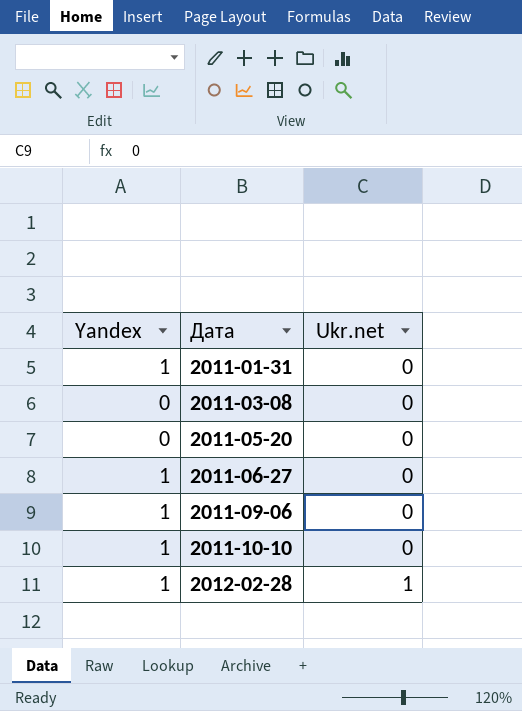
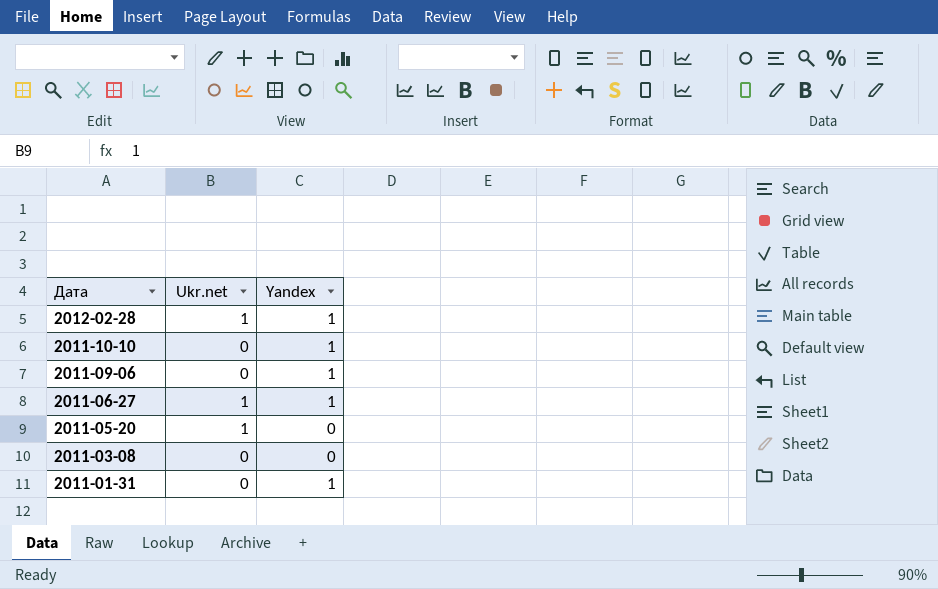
row order: Дата ascending -> Дата descending
column Yandex | position: 1 -> 3
2011-06-27 | Ukr.net: 0 -> 1
2011-05-20 | Ukr.net: 0 -> 1

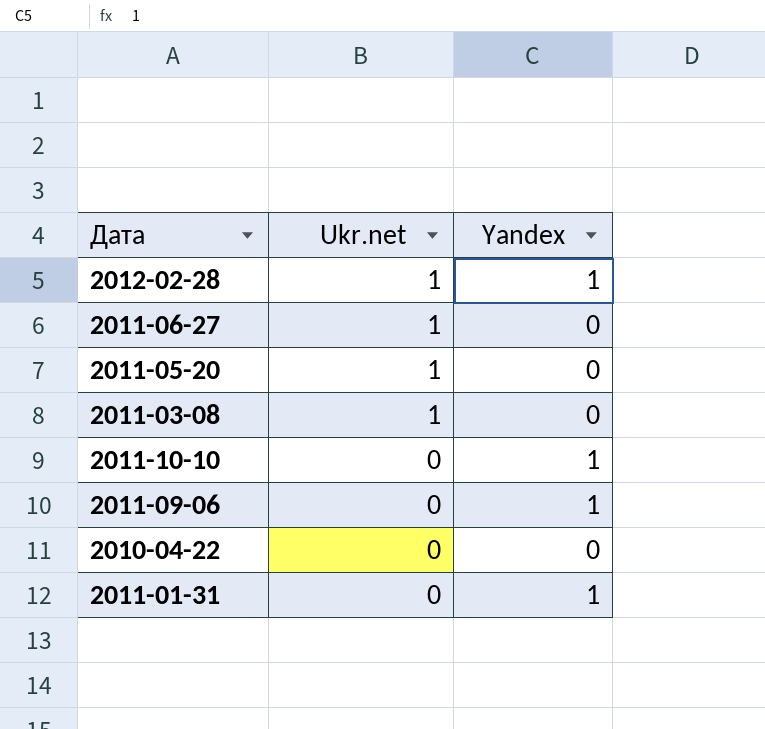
row order: Дата descending -> Ukr.net descending
2011-06-27 | Yandex: 1 -> 0
2011-03-08 | Ukr.net: 0 -> 1
row 2010-04-22: none -> 0 | 0

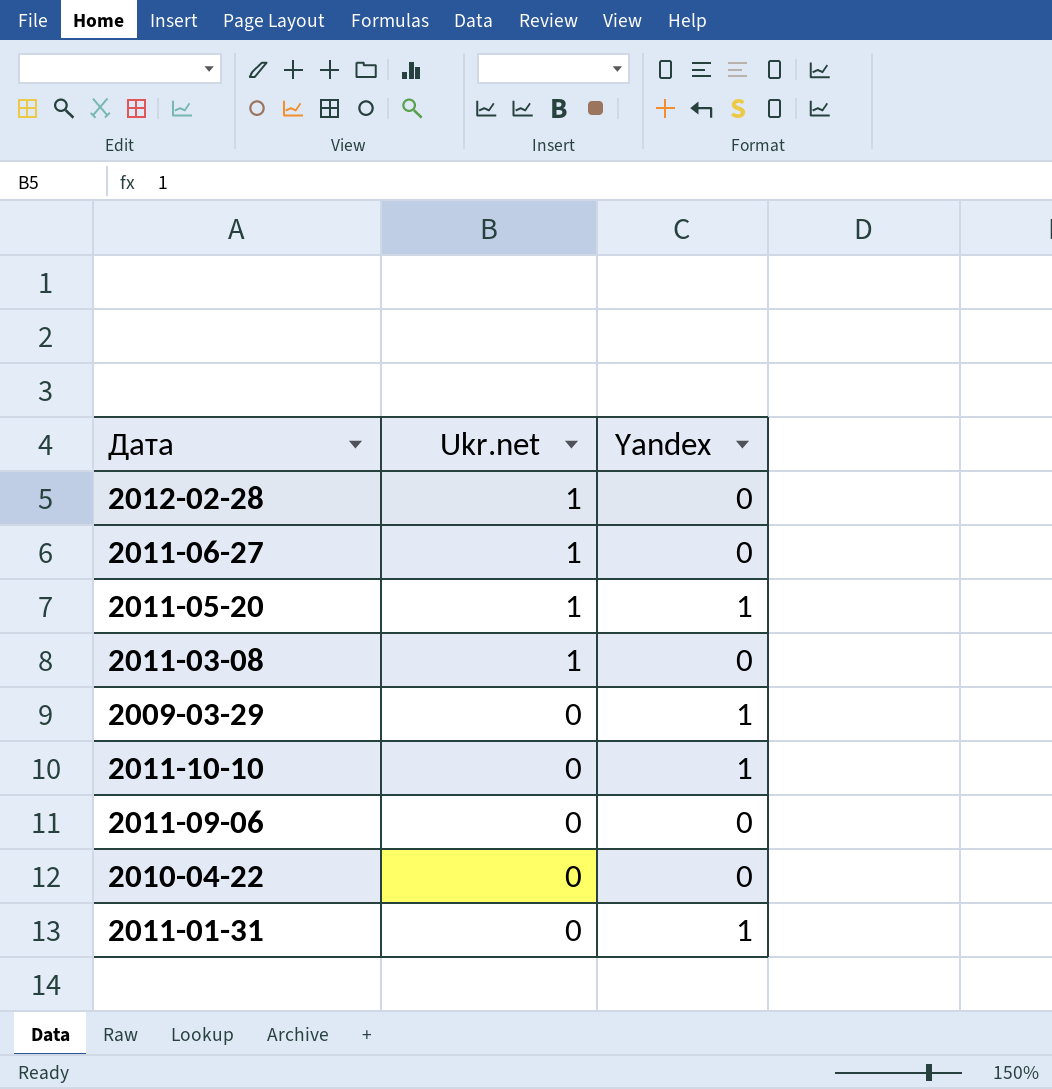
2012-02-28 | Yandex: 1 -> 0
2011-05-20 | Yandex: 0 -> 1
row 2009-03-29: none -> 0 | 1
2011-09-06 | Yandex: 1 -> 0

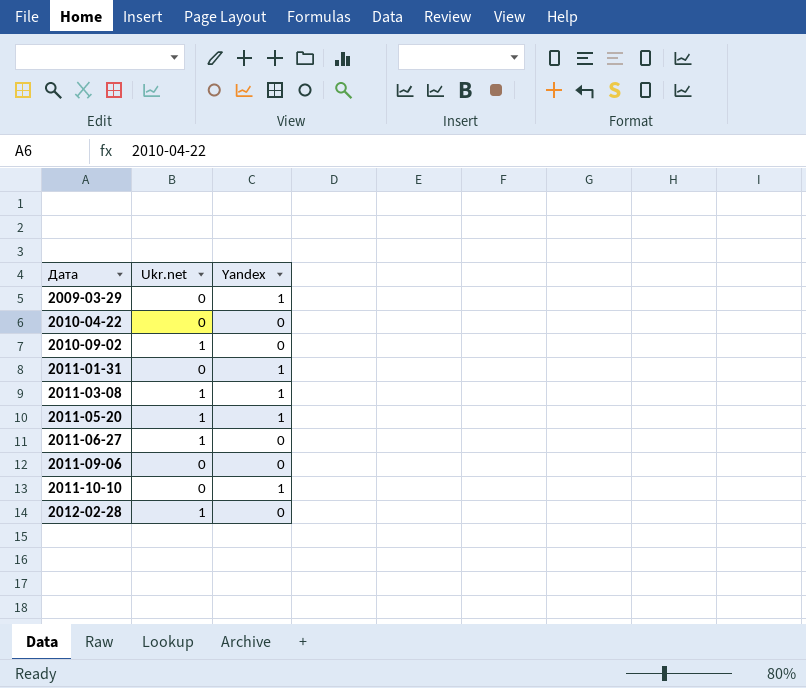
row order: Ukr.net descending -> Дата ascending
row 2010-09-02: none -> 1 | 0
2011-03-08 | Yandex: 0 -> 1

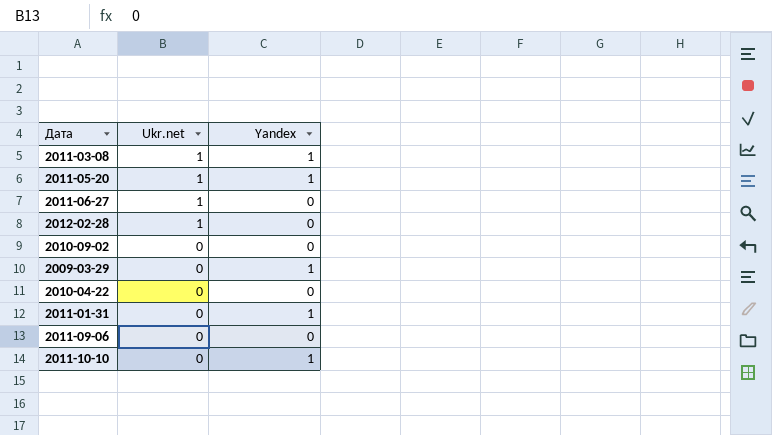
row order: Дата ascending -> Ukr.net descending
2010-09-02 | Ukr.net: 1 -> 0

